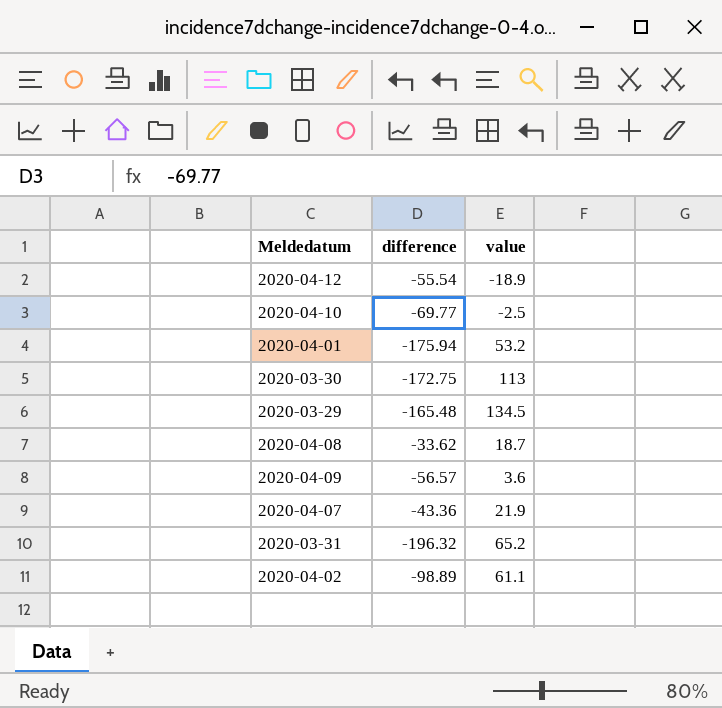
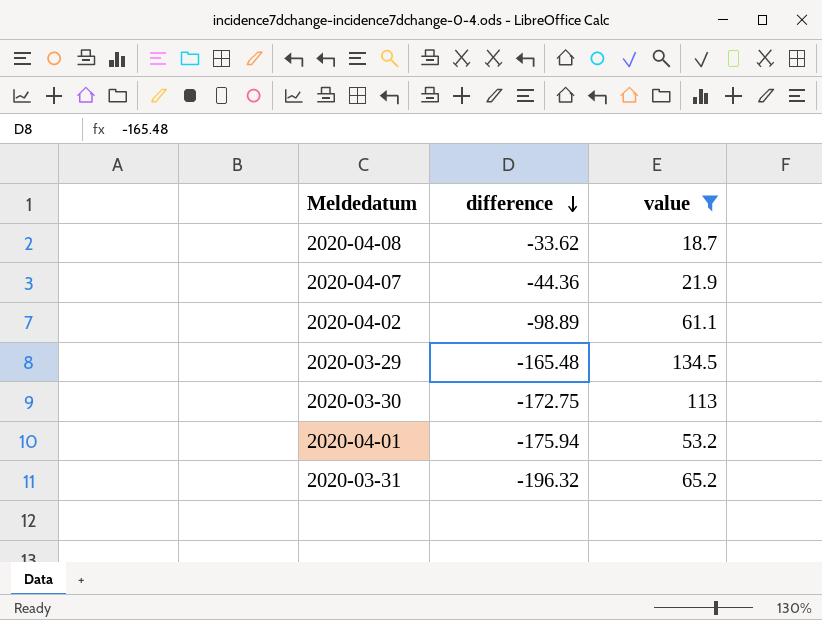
filter: none -> value >= 18.7
row order: none -> difference descending
2020-04-07 | difference: -43.36 -> -44.36

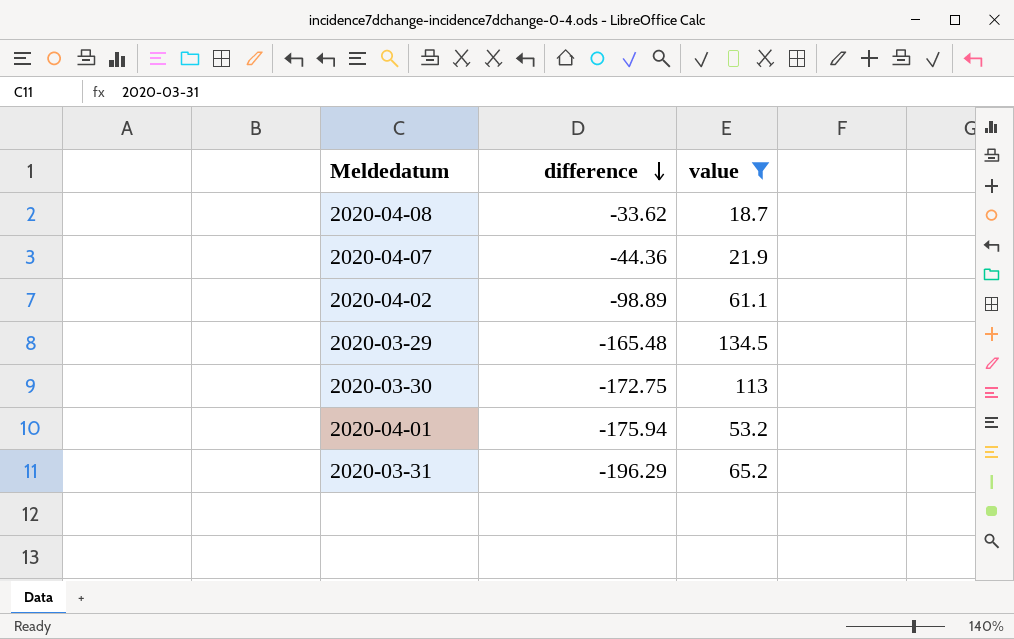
2020-03-31 | difference: -196.32 -> -196.29

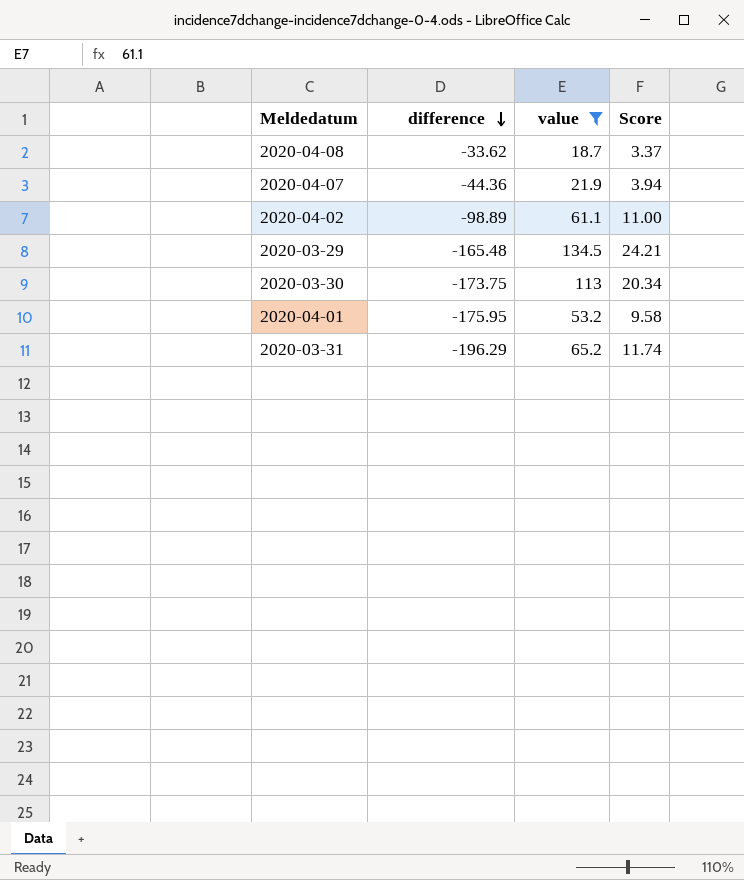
column Score | formula: none -> [value] * 0.18
2020-03-30 | difference: -172.75 -> -173.75
2020-04-01 | difference: -175.94 -> -175.95

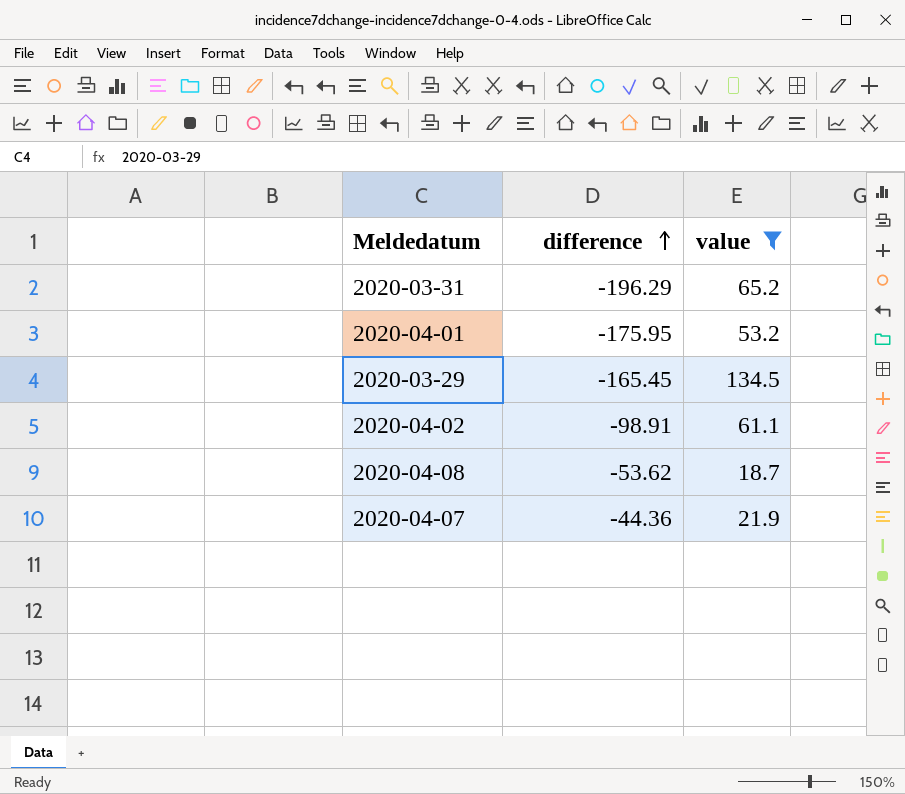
row order: difference descending -> difference ascending
column Score | formula: [value] * 0.18 -> none
row 2020-03-30: -173.75 | 113 | 20.34 -> none
2020-03-29 | difference: -165.48 -> -165.45
2020-04-02 | difference: -98.89 -> -98.91
2020-04-08 | difference: -33.62 -> -53.62

